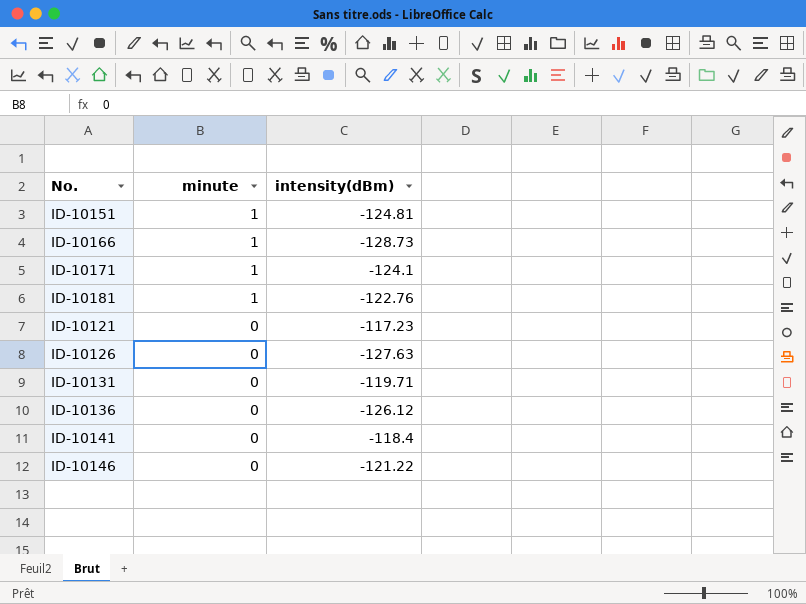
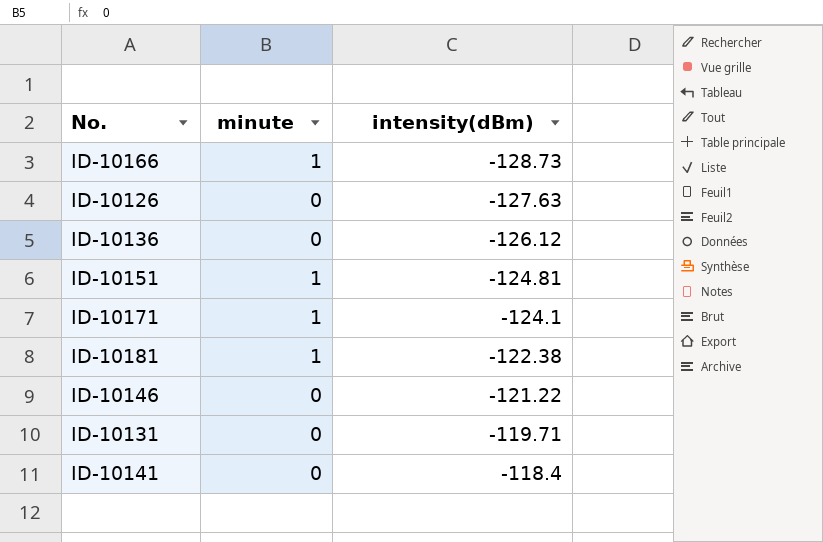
row order: minute descending -> intensity(dBm) ascending
row ID-10121: 0 | -117.23 -> none
ID-10181 | intensity(dBm): -122.76 -> -122.38

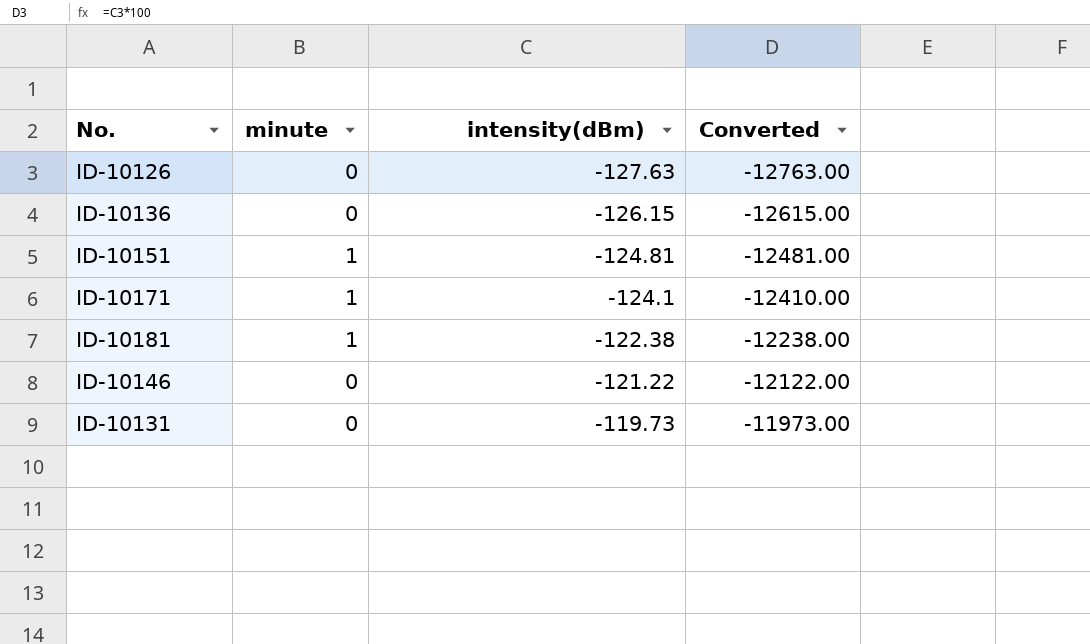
column Converted | formula: none -> [intensity(dBm)] * 100
row ID-10166: 1 | -128.73 -> none
row ID-10141: 0 | -118.4 -> none
ID-10136 | intensity(dBm): -126.12 -> -126.15
ID-10131 | intensity(dBm): -119.71 -> -119.73

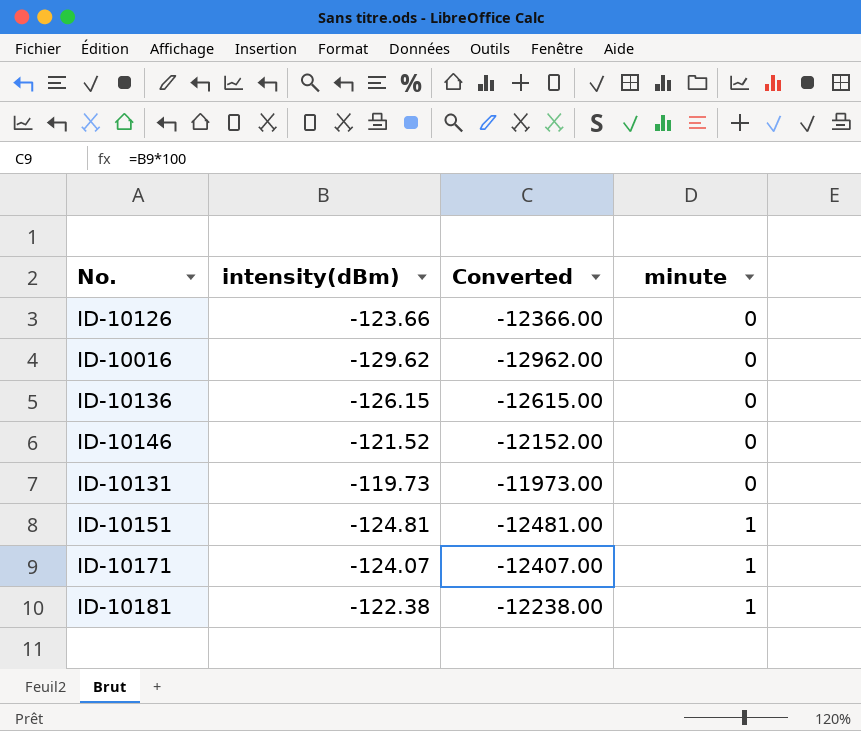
row order: intensity(dBm) ascending -> minute ascending
column minute | position: 2 -> 4
ID-10126 | intensity(dBm): -127.63 -> -123.66
ID-10126 | Converted: -12763.00 -> -12366.00
row ID-10016: none -> -129.62 | -12962.00 | 0
ID-10146 | intensity(dBm): -121.22 -> -121.52
ID-10146 | Converted: -12122.00 -> -12152.00
ID-10171 | intensity(dBm): -124.1 -> -124.07
ID-10171 | Converted: -12410.00 -> -12407.00

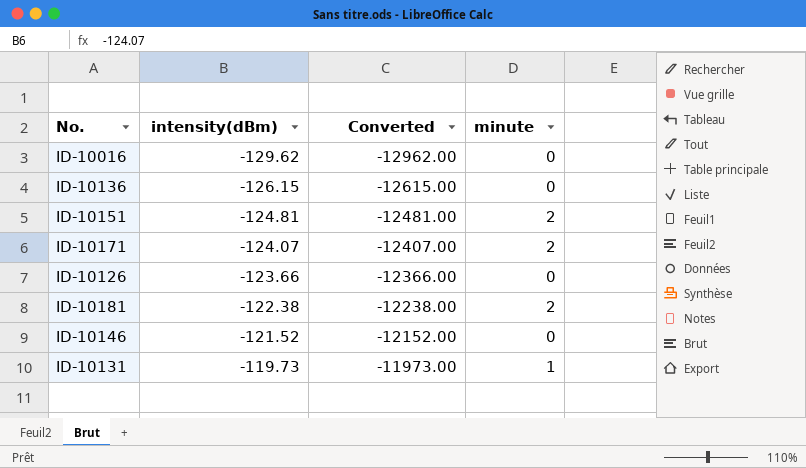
row order: minute ascending -> intensity(dBm) ascending
ID-10151 | minute: 1 -> 2
ID-10171 | minute: 1 -> 2
ID-10181 | minute: 1 -> 2
ID-10131 | minute: 0 -> 1

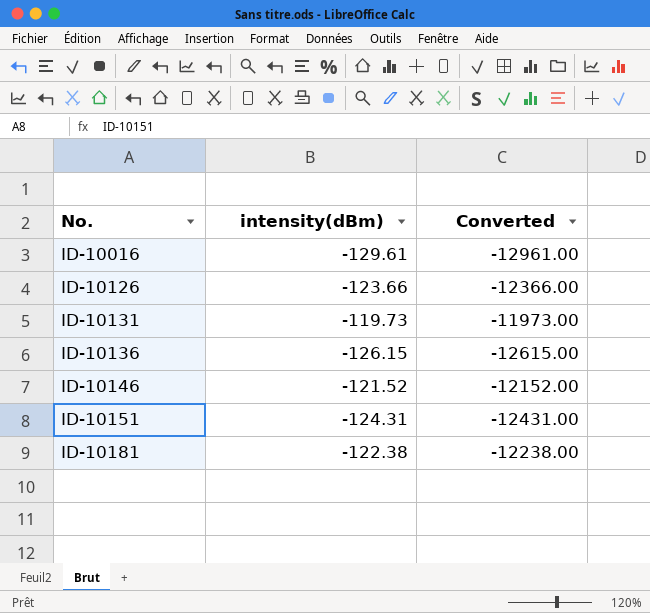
row order: intensity(dBm) ascending -> No. ascending
column minute | position: 4 -> none
row ID-10171: -124.07 | -12407.00 | 2 -> none
ID-10016 | intensity(dBm): -129.62 -> -129.61
ID-10016 | Converted: -12962.00 -> -12961.00
ID-10151 | intensity(dBm): -124.81 -> -124.31
ID-10151 | Converted: -12481.00 -> -12431.00

